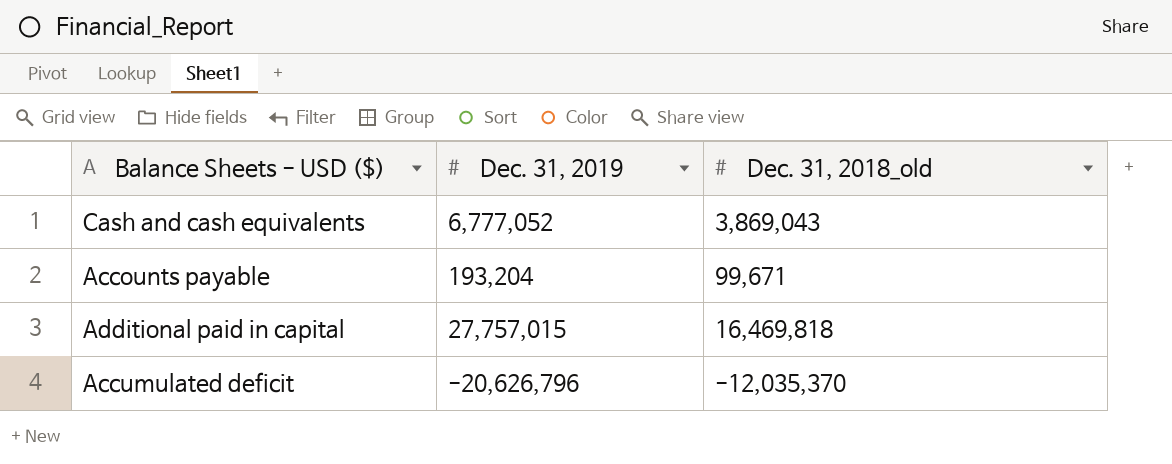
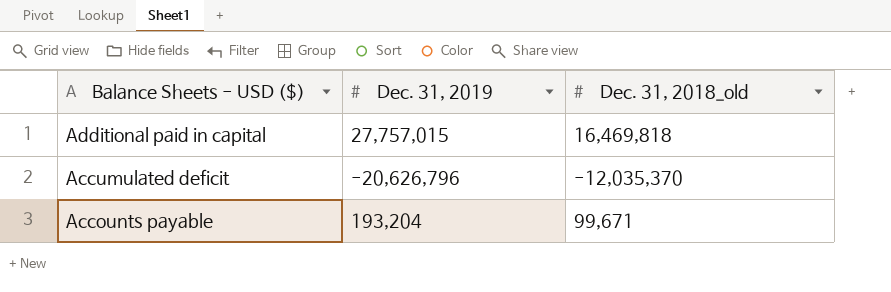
row order: none -> Balance Sheets - USD ($) descending
row Cash and cash equivalents: 6,777,052 | 3,869,043 -> none

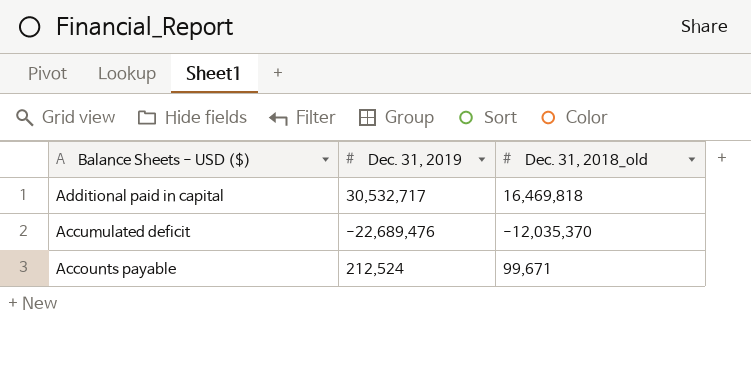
Additional paid in capital | Dec. 31, 2019: 27,757,015 -> 30,532,717
Accumulated deficit | Dec. 31, 2019: -20,626,796 -> -22,689,476
Accounts payable | Dec. 31, 2019: 193,204 -> 212,524

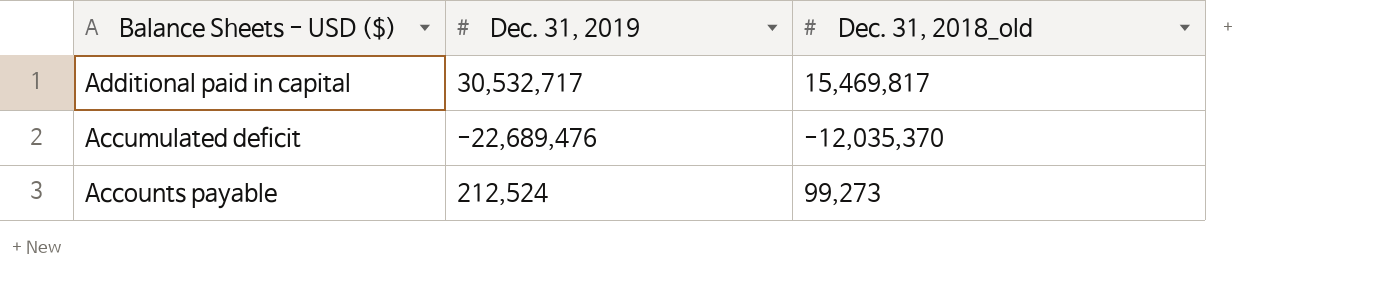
Additional paid in capital | Dec. 31, 2018_old: 16,469,818 -> 15,469,817
Accounts payable | Dec. 31, 2018_old: 99,671 -> 99,273

